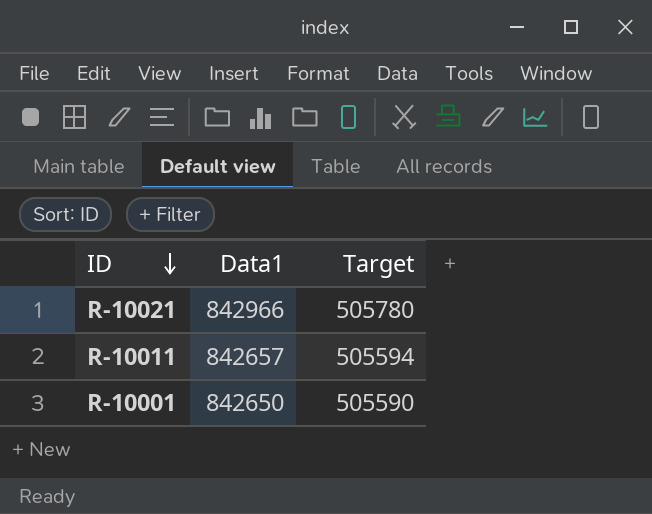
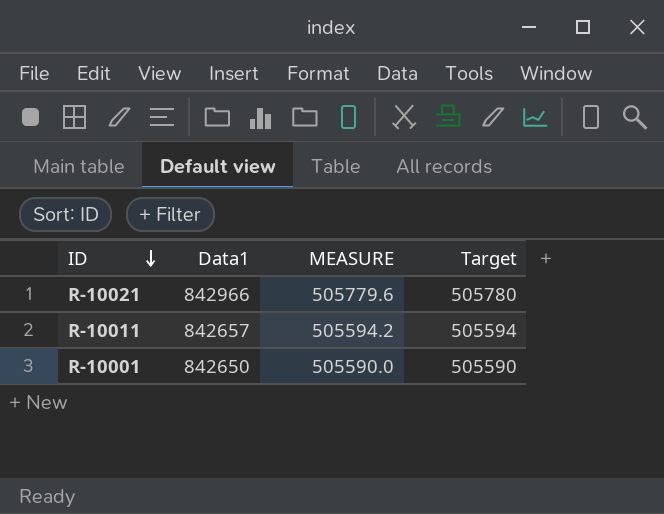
column MEASURE | formula: none -> [Data1] * 0.6

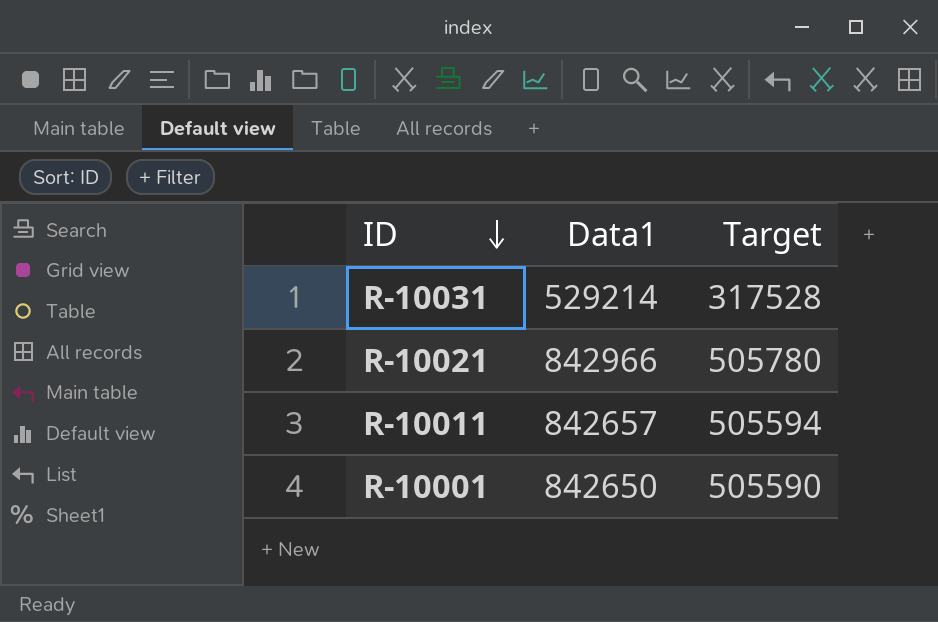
column MEASURE | formula: [Data1] * 0.6 -> none
row R-10031: none -> 529214 | 317528

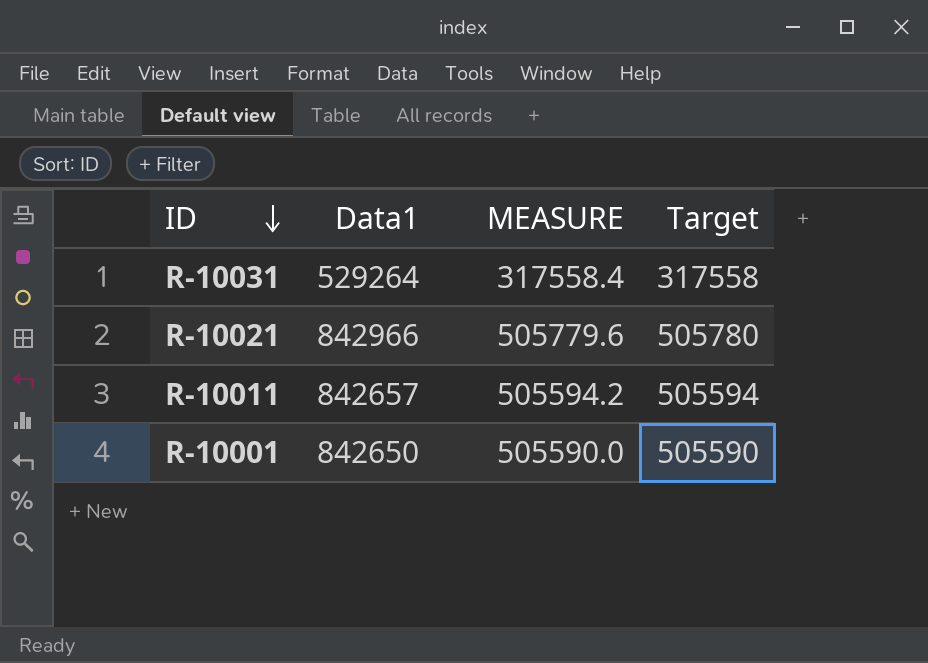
column MEASURE | formula: none -> [Data1] * 0.6
R-10031 | Data1: 529214 -> 529264
R-10031 | Target: 317528 -> 317558

